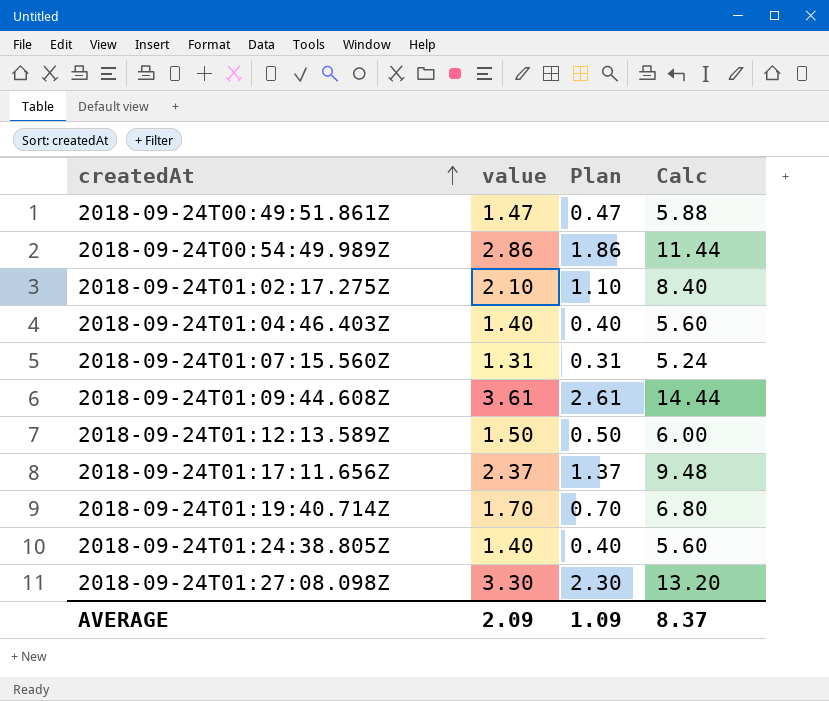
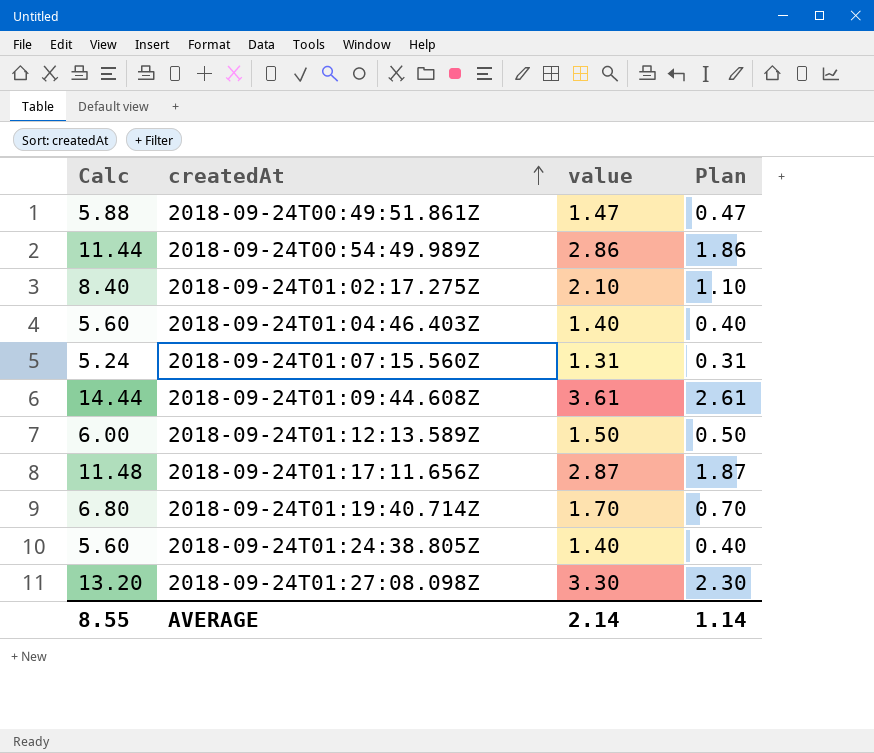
column Calc | position: 4 -> 1
2018-09-24T01:17:11.656Z | Calc: 9.48 -> 11.48
2018-09-24T01:17:11.656Z | value: 2.37 -> 2.87
2018-09-24T01:17:11.656Z | Plan: 1.37 -> 1.87
AVERAGE | Calc: 8.37 -> 8.55
AVERAGE | value: 2.09 -> 2.14
AVERAGE | Plan: 1.09 -> 1.14

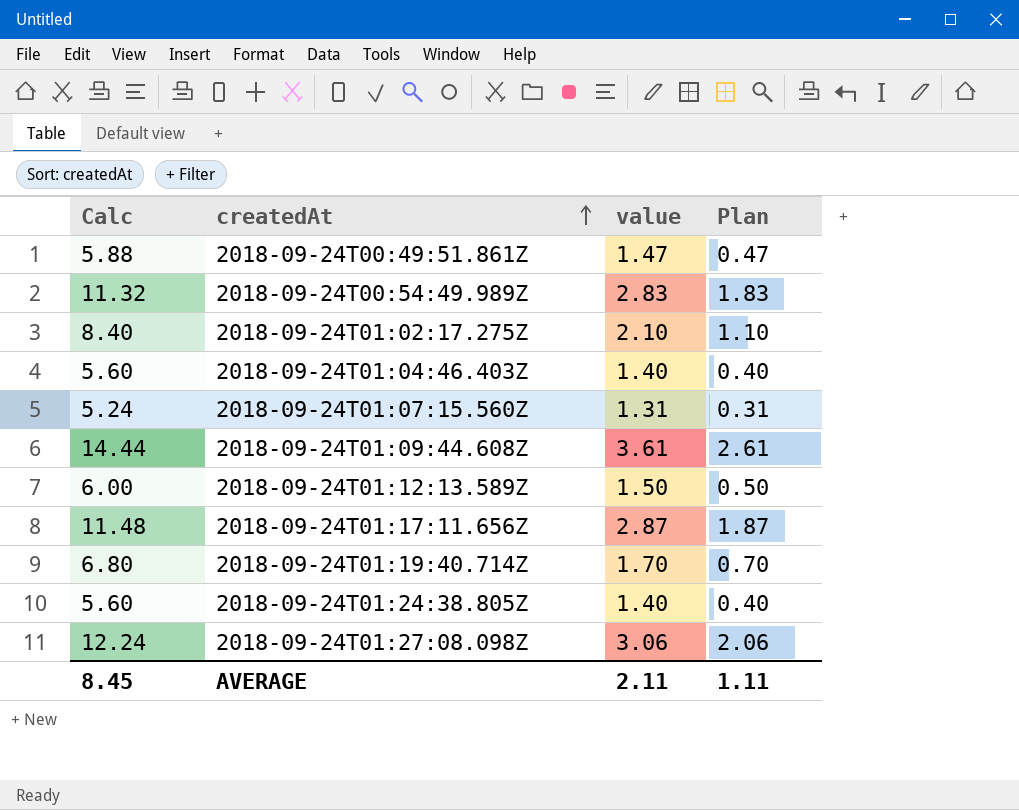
2018-09-24T00:54:49.989Z | Calc: 11.44 -> 11.32
2018-09-24T00:54:49.989Z | value: 2.86 -> 2.83
2018-09-24T00:54:49.989Z | Plan: 1.86 -> 1.83
2018-09-24T01:27:08.098Z | Calc: 13.20 -> 12.24
2018-09-24T01:27:08.098Z | value: 3.30 -> 3.06
2018-09-24T01:27:08.098Z | Plan: 2.30 -> 2.06
AVERAGE | Calc: 8.55 -> 8.45
AVERAGE | value: 2.14 -> 2.11
AVERAGE | Plan: 1.14 -> 1.11

